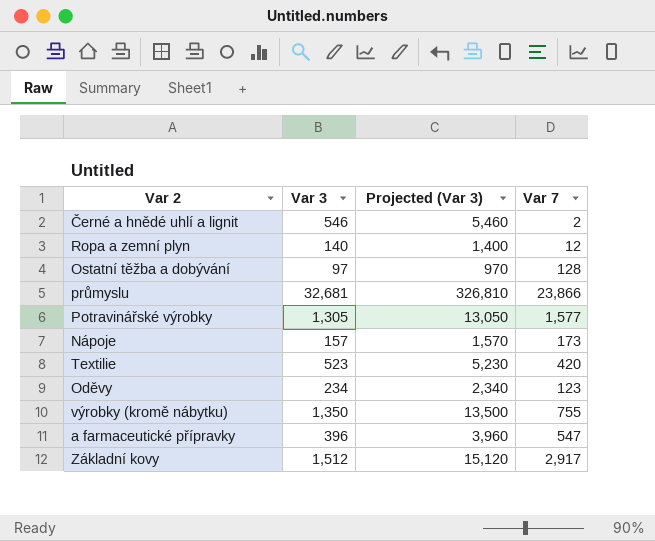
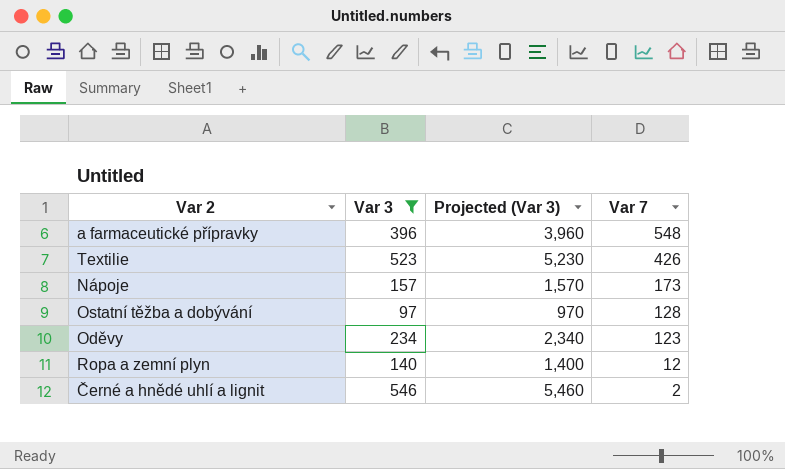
filter: none -> Var 3 <= 546
row order: none -> Var 7 descending
a farmaceutické přípravky | Var 7: 547 -> 548
Textilie | Var 7: 420 -> 426

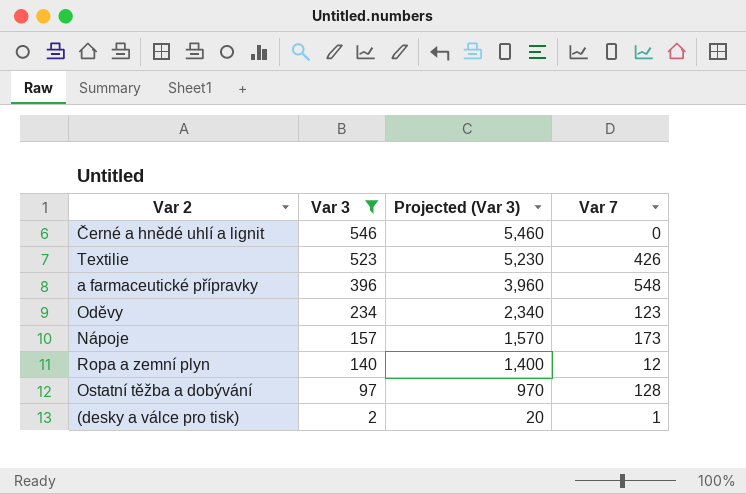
row order: Var 7 descending -> Var 3 descending
Černé a hnědé uhlí a lignit | Var 7: 2 -> 0
row (desky a válce pro tisk): none -> 2 | 20 | 1

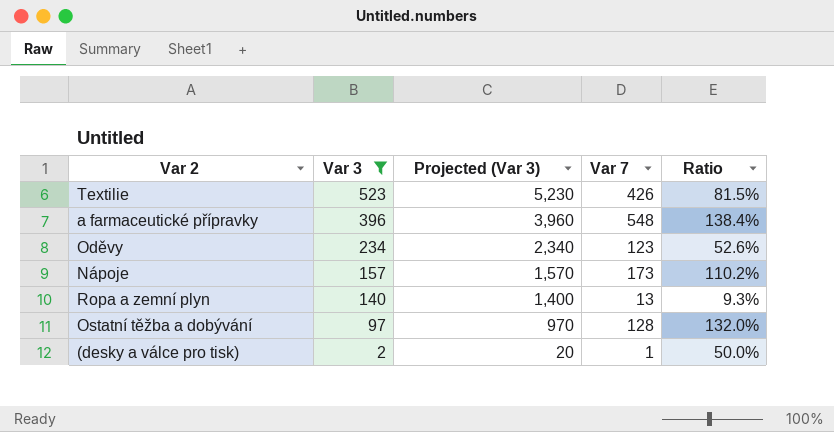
column Ratio | formula: none -> [Var 7] / [Var 3]
row Černé a hnědé uhlí a lignit: 546 | 5,460 | 0 -> none
Ropa a zemní plyn | Var 7: 12 -> 13

